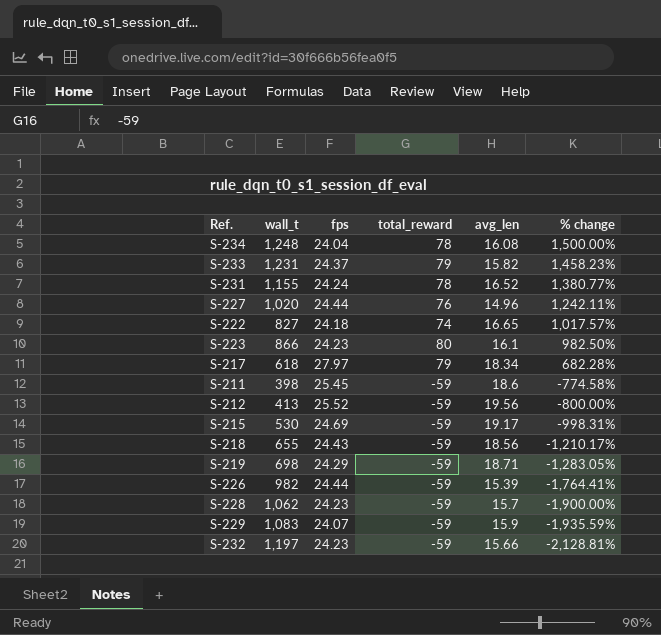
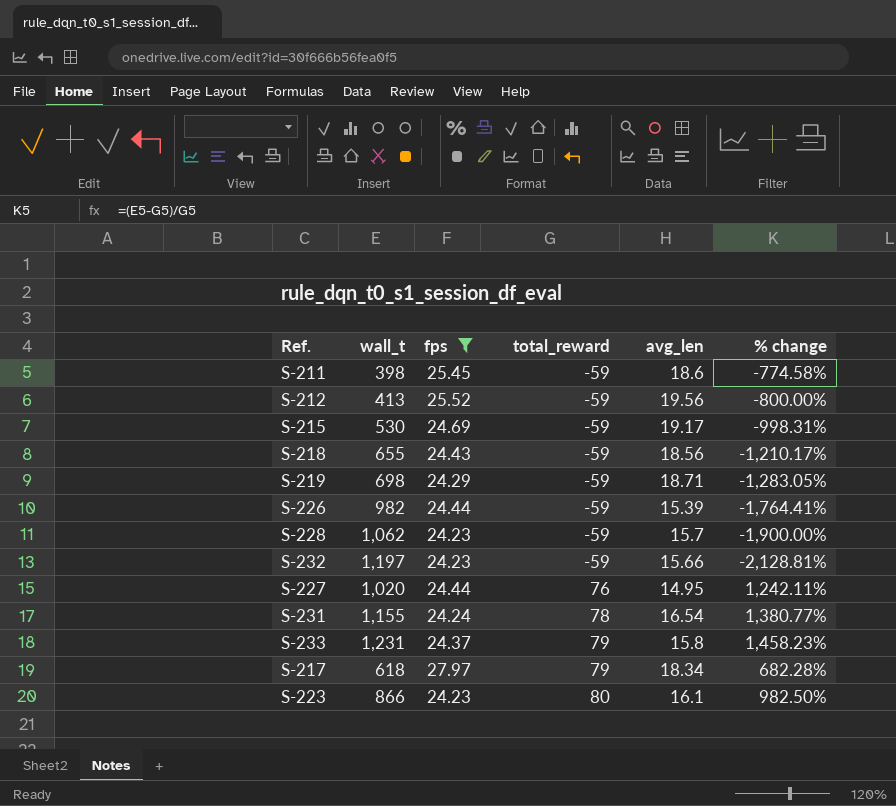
filter: none -> fps >= 24.23
row order: % change descending -> total_reward ascending
S-227 | avg_len: 14.96 -> 14.95
S-231 | avg_len: 16.52 -> 16.54
S-233 | avg_len: 15.82 -> 15.8

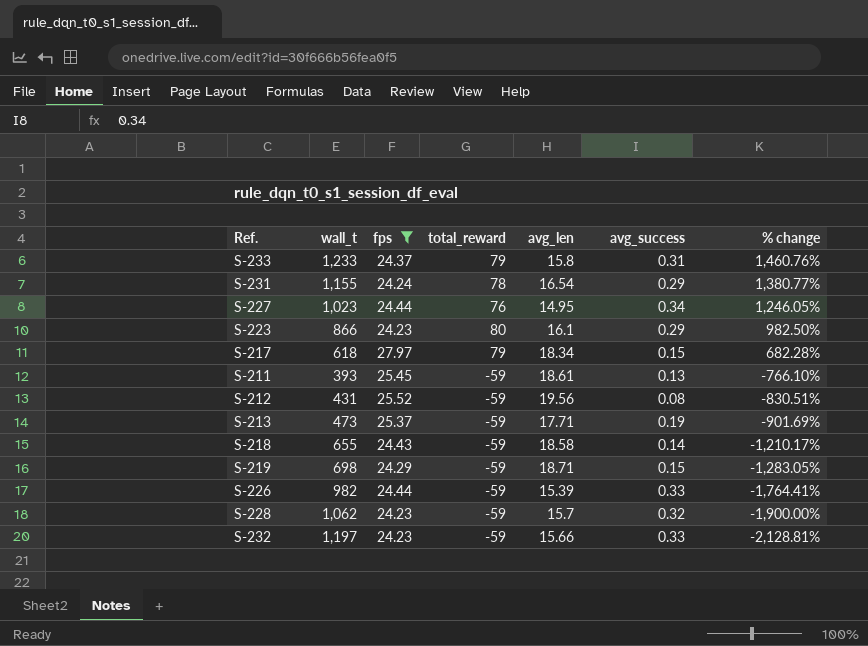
row order: total_reward ascending -> % change descending
column avg_success | position: none -> 6
row S-215: 530 | 24.69 | -59 | 19.17 | -998.31% -> none
S-233 | wall_t: 1,231 -> 1,233
S-233 | % change: 1,458.23% -> 1,460.76%
S-227 | wall_t: 1,020 -> 1,023
S-227 | % change: 1,242.11% -> 1,246.05%
S-211 | wall_t: 398 -> 393
S-211 | avg_len: 18.6 -> 18.61
S-211 | % change: -774.58% -> -766.10%
S-212 | wall_t: 413 -> 431
S-212 | % change: -800.00% -> -830.51%
row S-213: none -> 473 | 25.37 | -59 | 17.71 | 0.19 | -901.69%
S-218 | avg_len: 18.56 -> 18.58

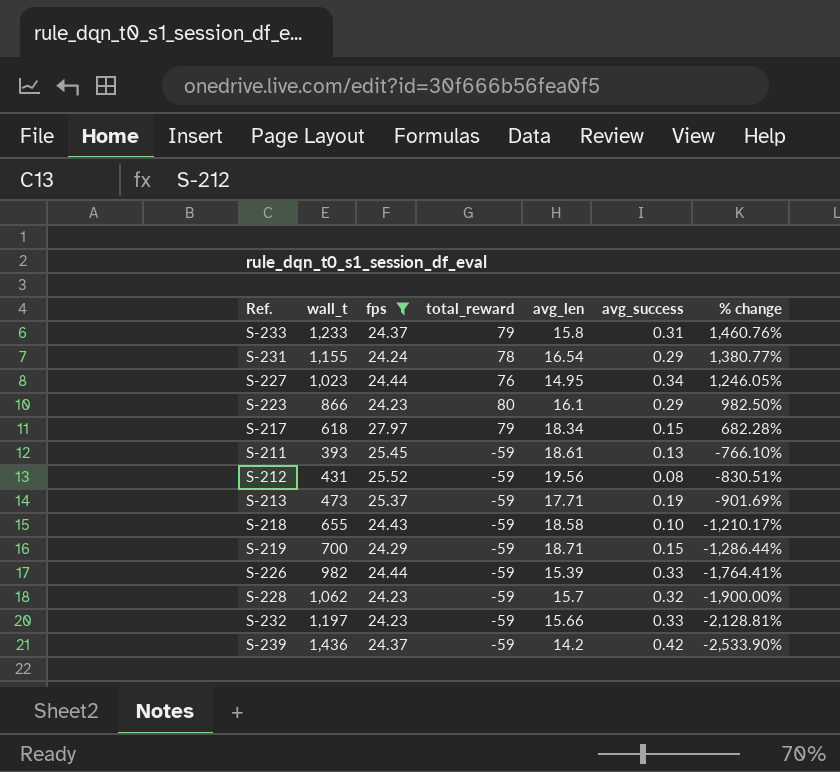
S-218 | avg_success: 0.14 -> 0.10
S-219 | wall_t: 698 -> 700
S-219 | % change: -1,283.05% -> -1,286.44%
row S-239: none -> 1,436 | 24.37 | -59 | 14.2 | 0.42 | -2,533.90%

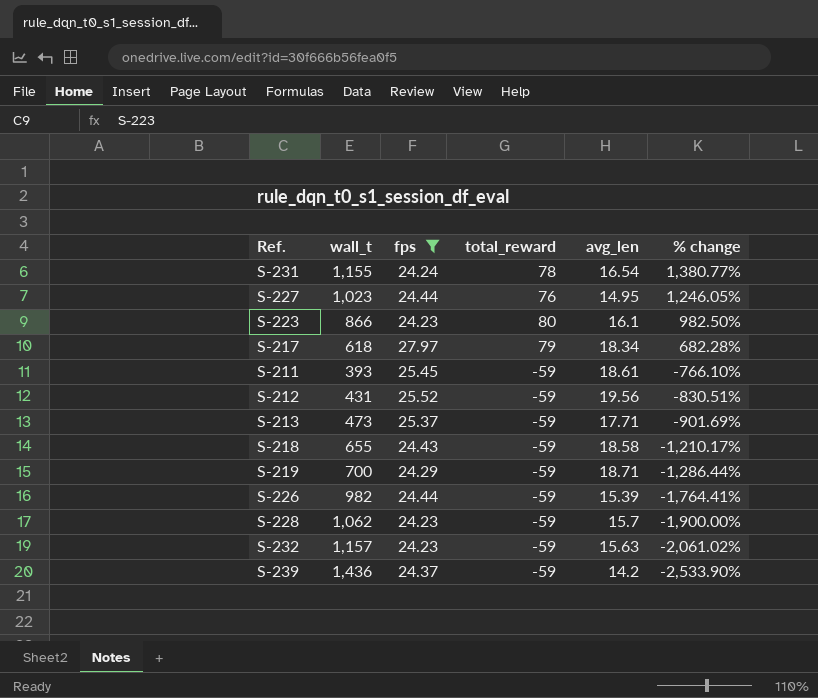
column avg_success | position: 6 -> none
row S-233: 1,233 | 24.37 | 79 | 15.8 | 0.31 | 1,460.76% -> none
S-232 | wall_t: 1,197 -> 1,157
S-232 | avg_len: 15.66 -> 15.63
S-232 | % change: -2,128.81% -> -2,061.02%

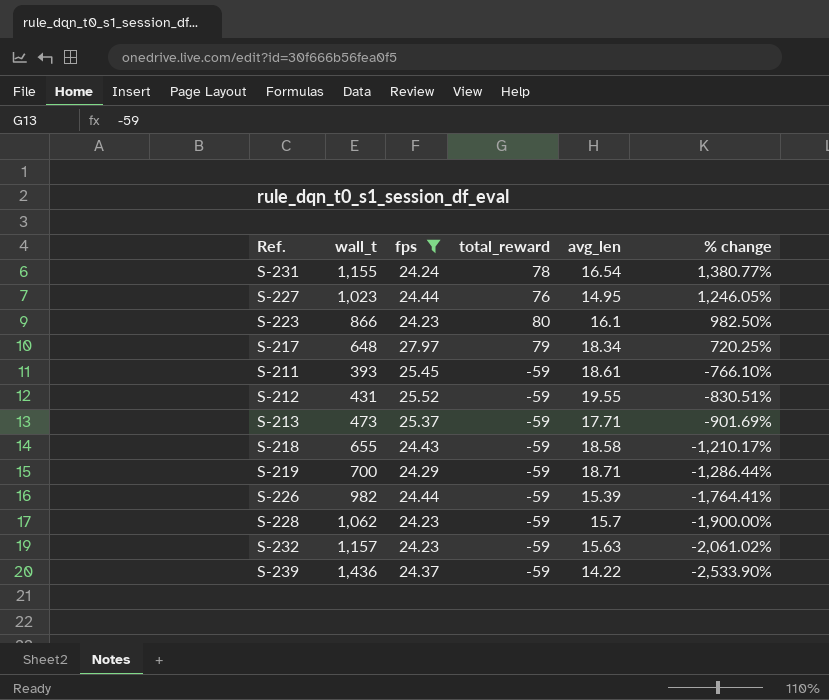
S-217 | wall_t: 618 -> 648
S-217 | % change: 682.28% -> 720.25%
S-212 | avg_len: 19.56 -> 19.55
S-239 | avg_len: 14.2 -> 14.22

